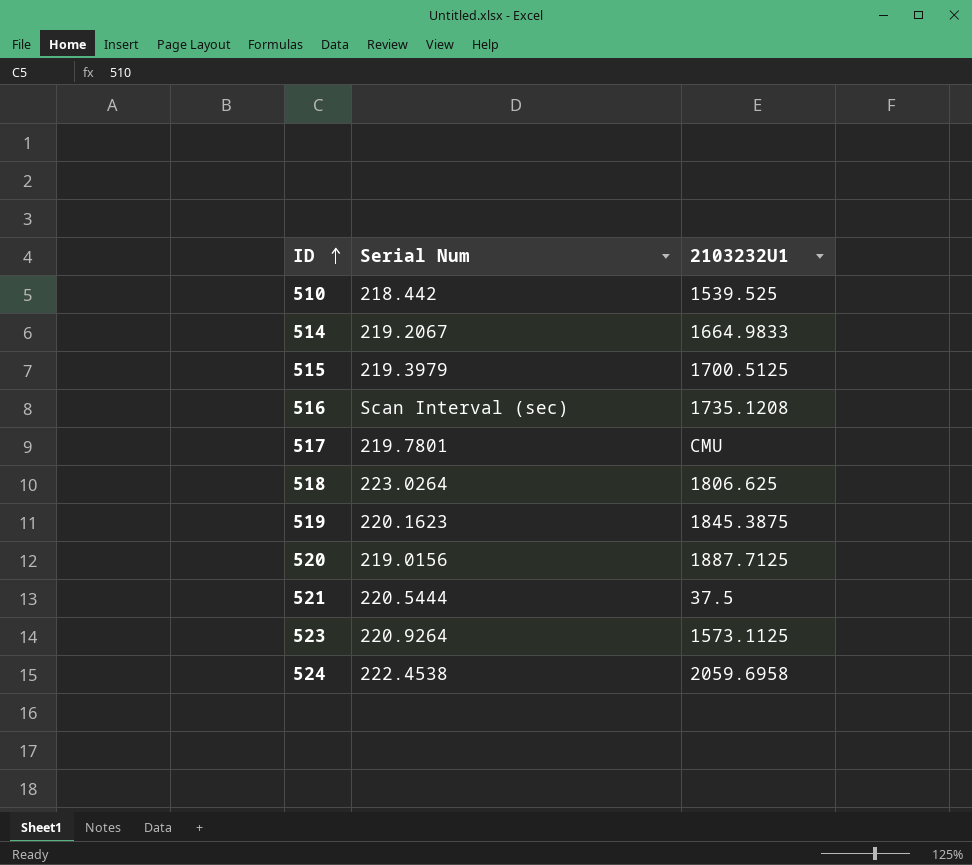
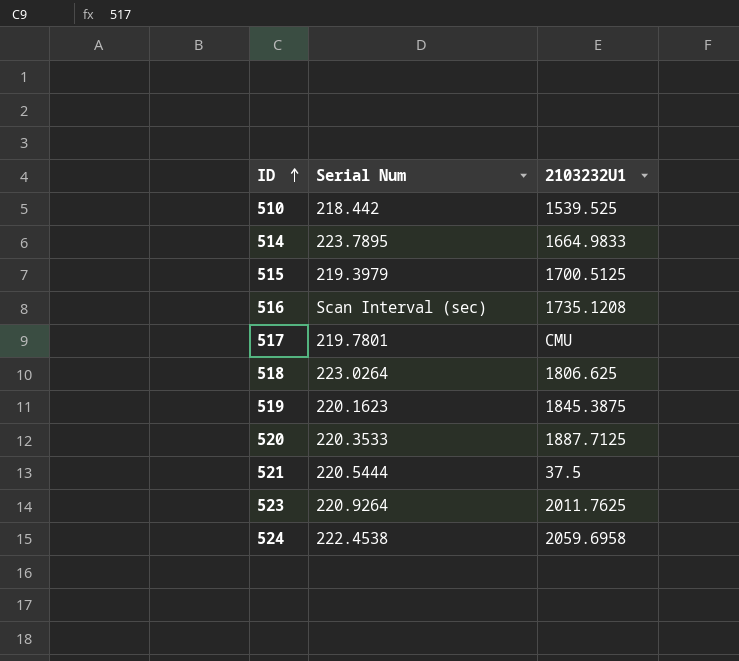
514 | Serial Num: 219.2067 -> 223.7895
520 | Serial Num: 219.0156 -> 220.3533
523 | 2103232U1: 1573.1125 -> 2011.7625

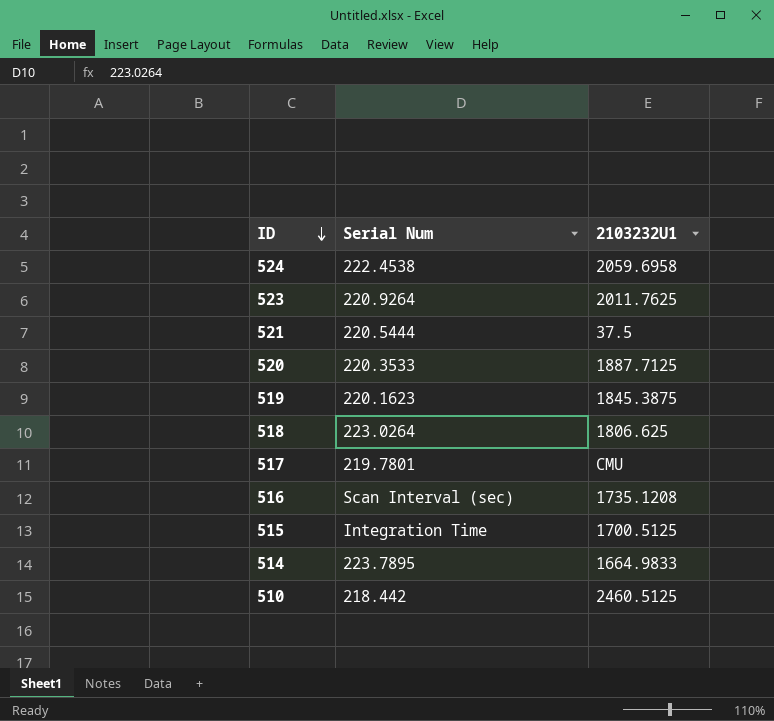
row order: ID ascending -> ID descending
515 | Serial Num: 219.3979 -> Integration Time
510 | 2103232U1: 1539.525 -> 2460.5125

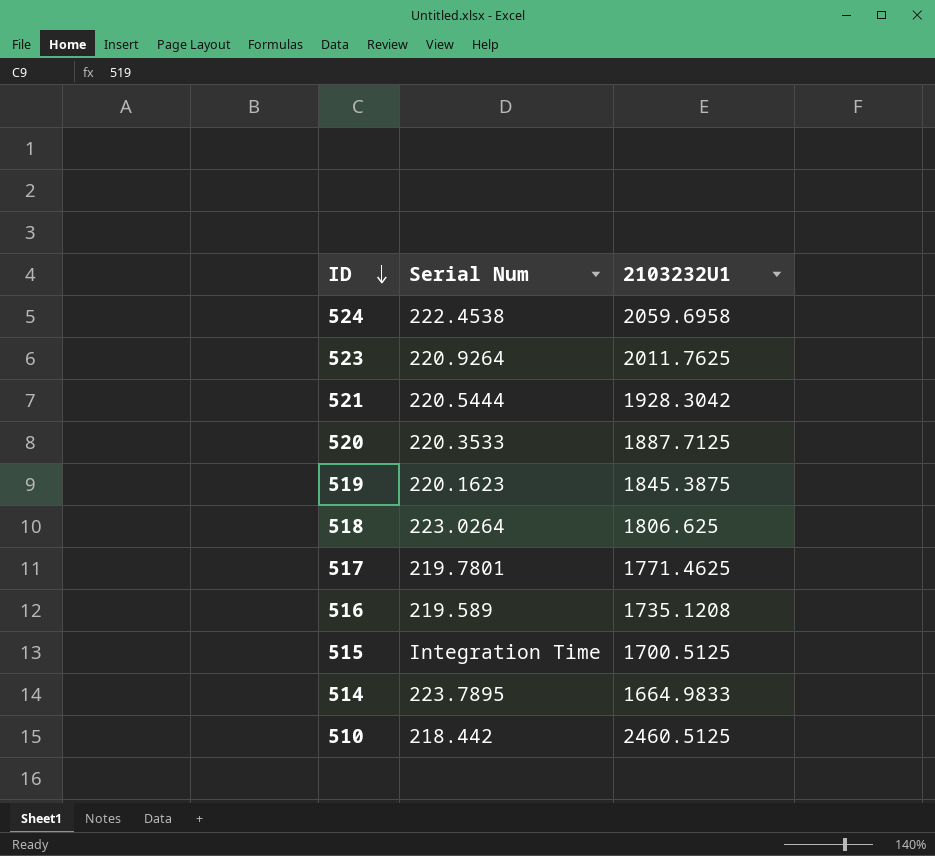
521 | 2103232U1: 37.5 -> 1928.3042
517 | 2103232U1: CMU -> 1771.4625
516 | Serial Num: Scan Interval (sec) -> 219.589

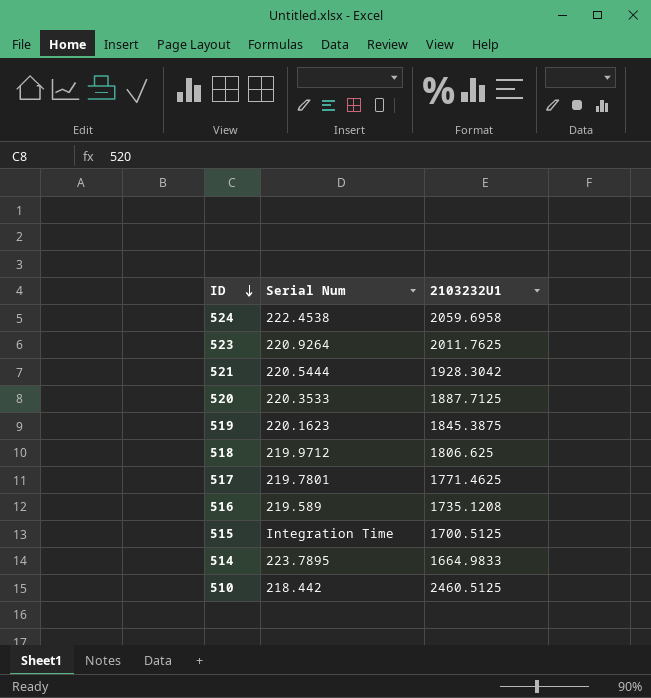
518 | Serial Num: 223.0264 -> 219.9712

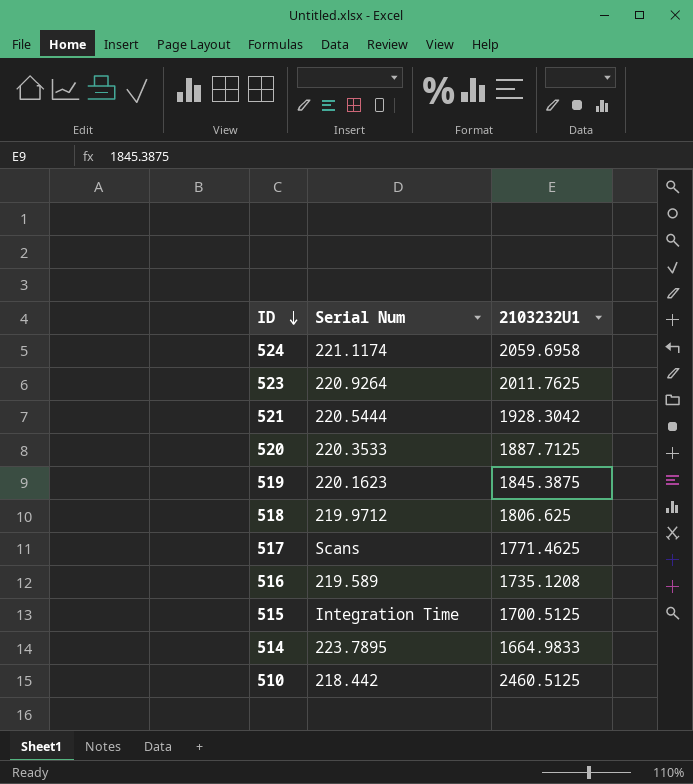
524 | Serial Num: 222.4538 -> 221.1174
517 | Serial Num: 219.7801 -> Scans

